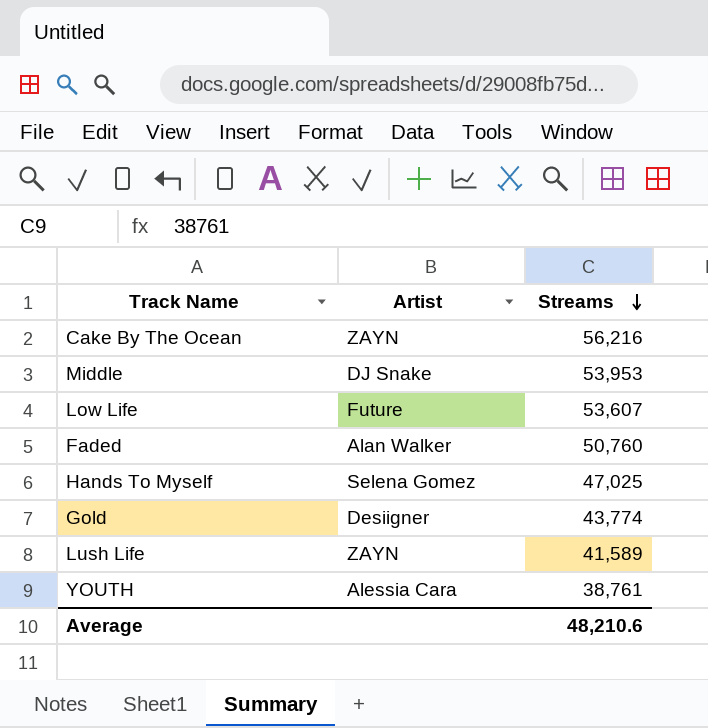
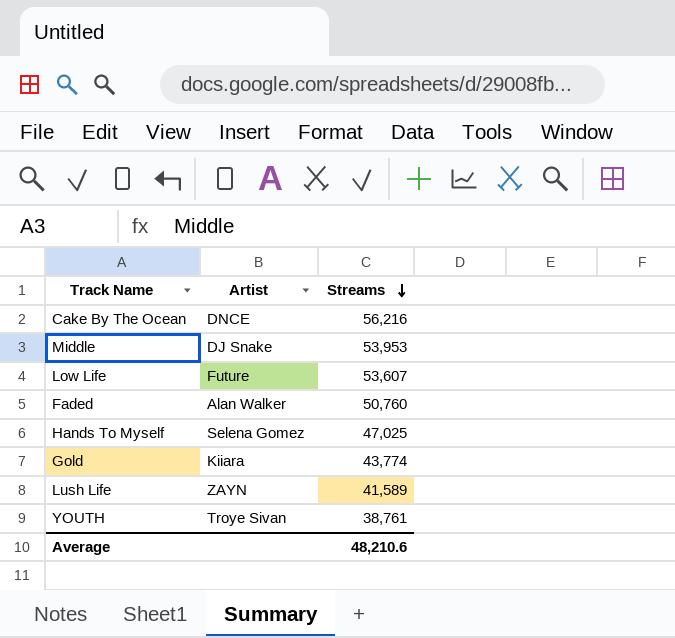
Cake By The Ocean | Artist: ZAYN -> DNCE
Gold | Artist: Desiigner -> Kiiara
YOUTH | Artist: Alessia Cara -> Troye Sivan

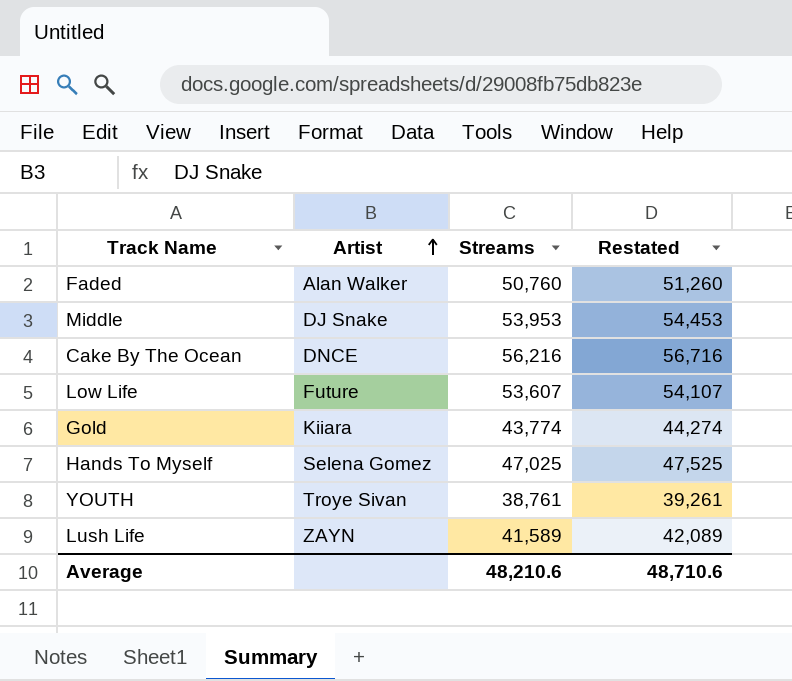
row order: Streams descending -> Artist ascending
column Restated | formula: none -> [Streams] + 500

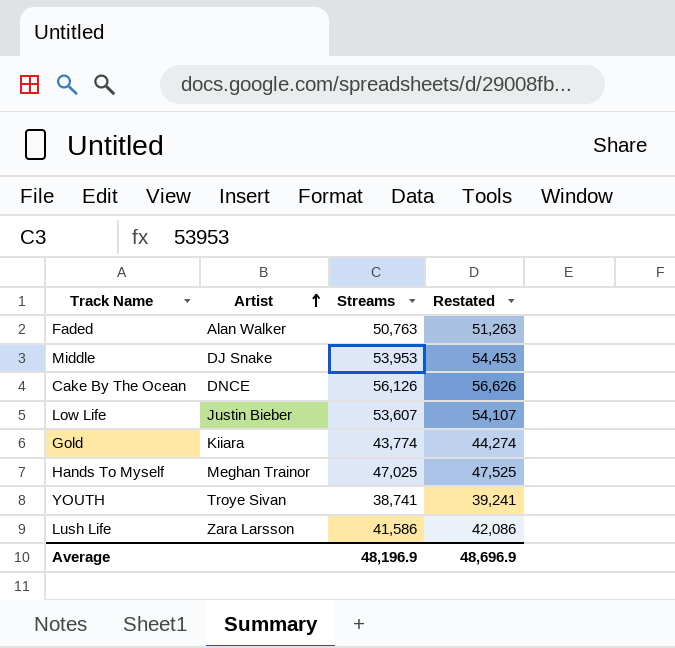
Faded | Streams: 50,760 -> 50,763
Faded | Restated: 51,260 -> 51,263
Cake By The Ocean | Streams: 56,216 -> 56,126
Cake By The Ocean | Restated: 56,716 -> 56,626
Low Life | Artist: Future -> Justin Bieber
Hands To Myself | Artist: Selena Gomez -> Meghan Trainor
YOUTH | Streams: 38,761 -> 38,741
YOUTH | Restated: 39,261 -> 39,241
Lush Life | Artist: ZAYN -> Zara Larsson
Lush Life | Streams: 41,589 -> 41,586
Lush Life | Restated: 42,089 -> 42,086
Average | Streams: 48,210.6 -> 48,196.9
Average | Restated: 48,710.6 -> 48,696.9

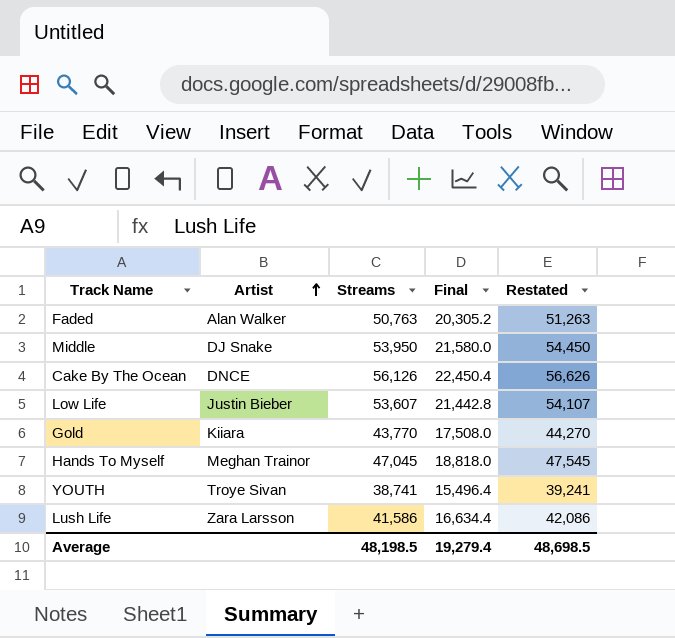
column Final | formula: none -> [Streams] * 0.4
Middle | Streams: 53,953 -> 53,950
Middle | Restated: 54,453 -> 54,450
Gold | Streams: 43,774 -> 43,770
Gold | Restated: 44,274 -> 44,270
Hands To Myself | Streams: 47,025 -> 47,045
Hands To Myself | Restated: 47,525 -> 47,545
Average | Streams: 48,196.9 -> 48,198.5
Average | Restated: 48,696.9 -> 48,698.5

